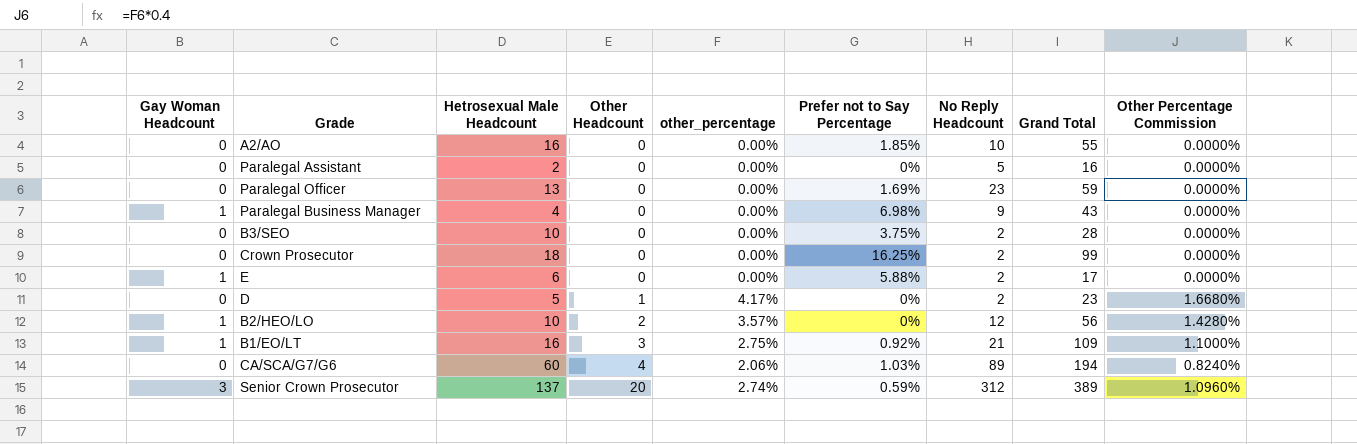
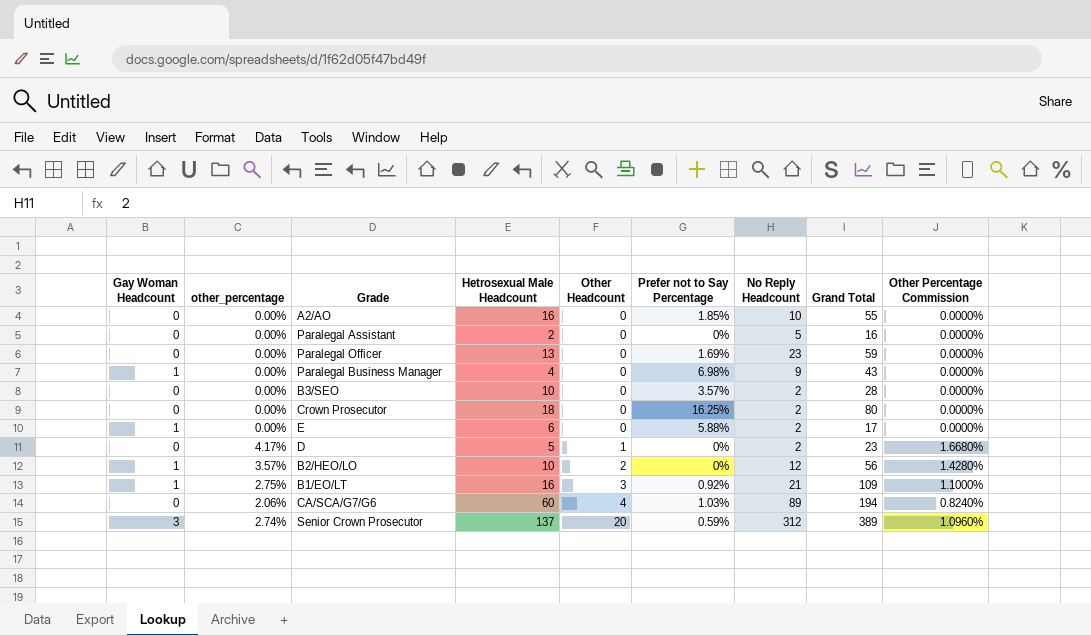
column other_percentage | position: 5 -> 2
B3/SEO | Prefer not to Say Percentage: 3.75% -> 3.57%
Crown Prosecutor | Grand Total: 99 -> 80

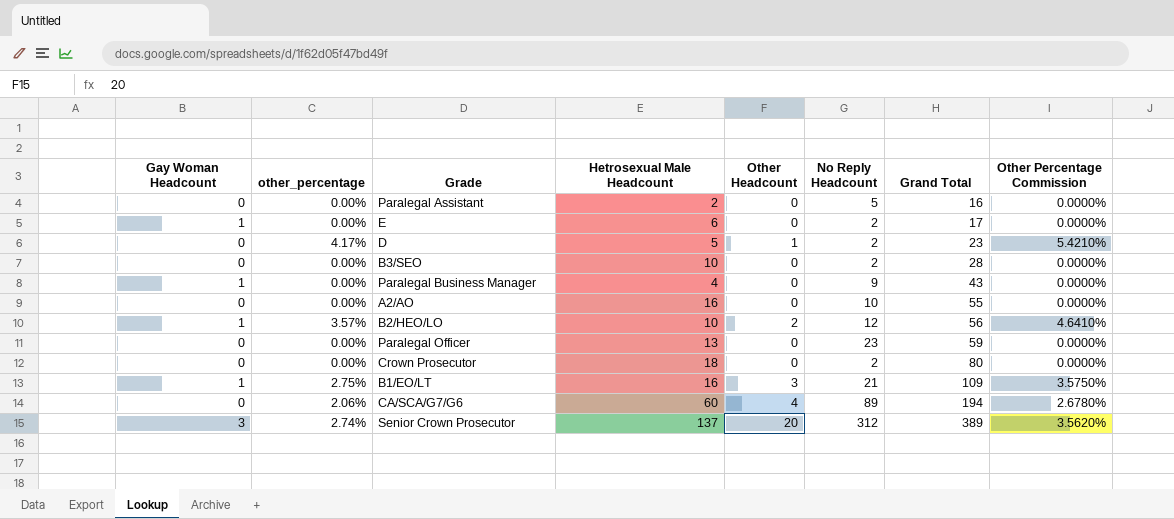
row order: Other Headcount ascending -> Grand Total ascending
column Prefer not to Say Percentage | position: 6 -> none
column Other Percentage Commission | formula: [other_percentage] * 0.4 -> [other_percentage] * 1.3

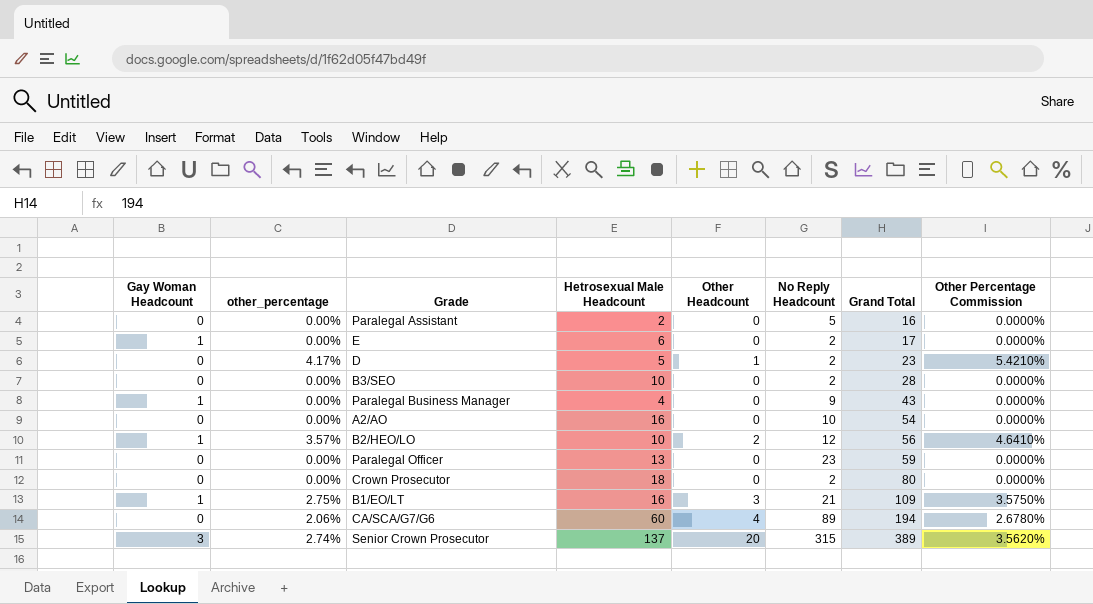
A2/AO | Grand Total: 55 -> 54
Senior Crown Prosecutor | No Reply Headcount: 312 -> 315

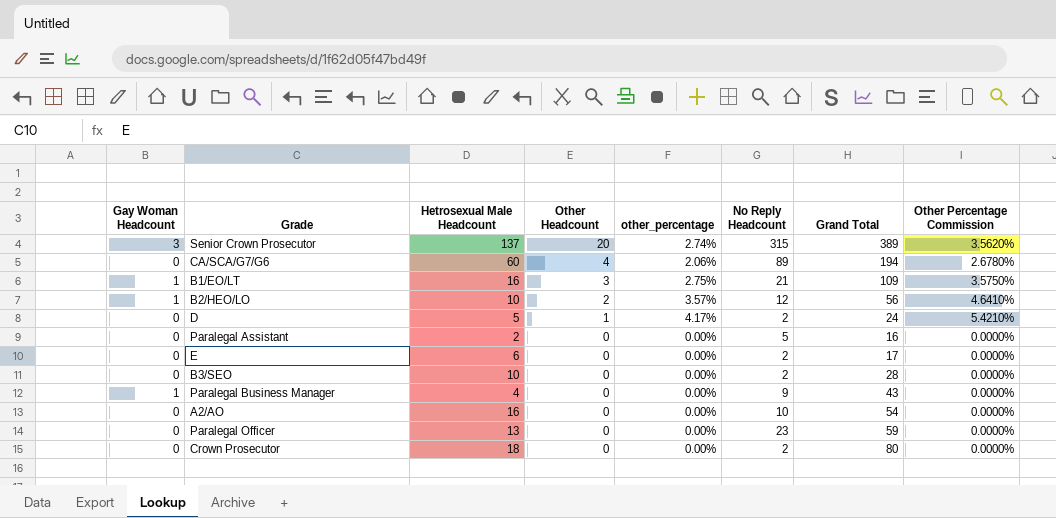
row order: Grand Total ascending -> Other Headcount descending
column other_percentage | position: 2 -> 5
D | Grand Total: 23 -> 24
E | Gay Woman Headcount: 1 -> 0

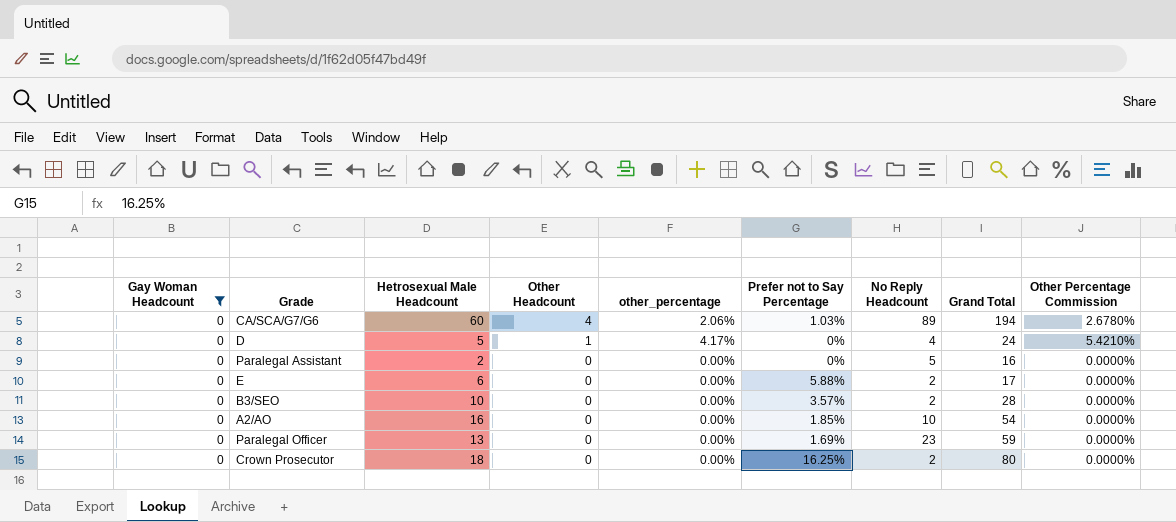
filter: none -> Gay Woman Headcount = 0
column Prefer not to Say Percentage | position: none -> 6
D | No Reply Headcount: 2 -> 4

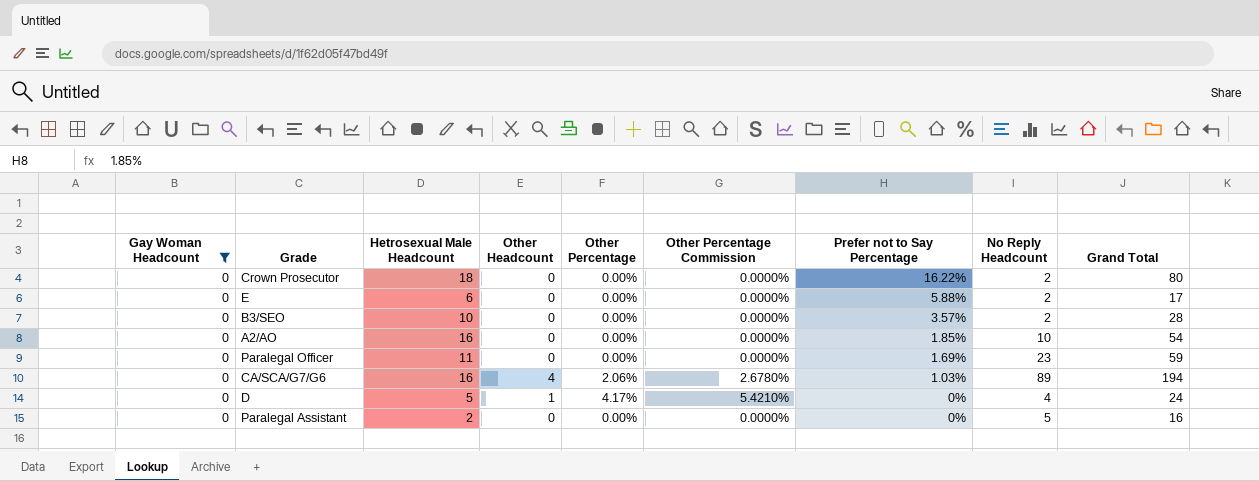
row order: Other Headcount descending -> Prefer not to Say Percentage descending
column name: other_percentage -> Other Percentage
column Other Percentage Commission | position: 9 -> 6
Crown Prosecutor | Prefer not to Say Percentage: 16.25% -> 16.22%
Paralegal Officer | Hetrosexual Male Headcount: 13 -> 11
CA/SCA/G7/G6 | Hetrosexual Male Headcount: 60 -> 16

